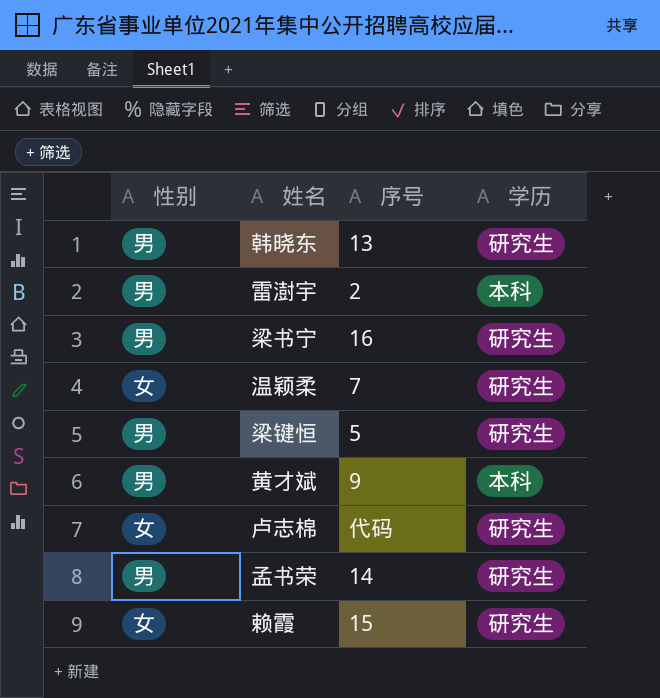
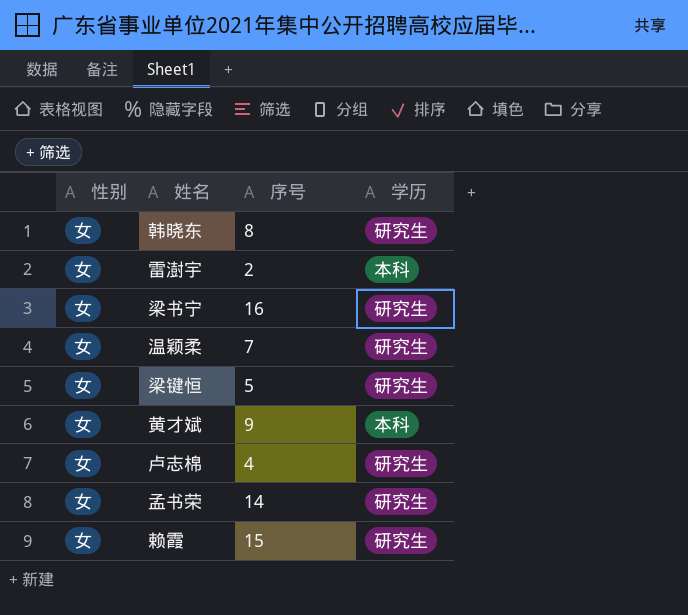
韩晓东 | 性别: 男 -> 女
韩晓东 | 序号: 13 -> 8
雷澍宇 | 性别: 男 -> 女
梁书宁 | 性别: 男 -> 女
梁键恒 | 性别: 男 -> 女
黄才斌 | 性别: 男 -> 女
卢志棉 | 序号: 代码 -> 4
孟书荣 | 性别: 男 -> 女

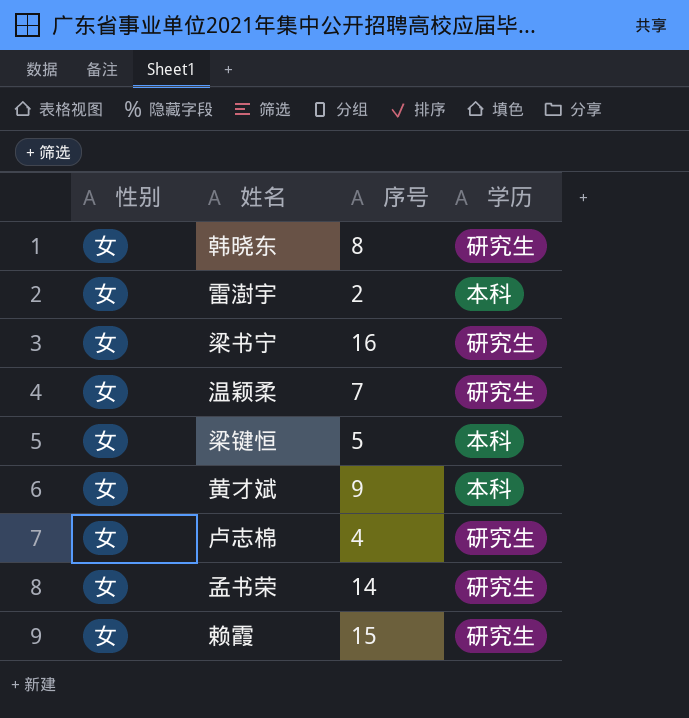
梁键恒 | 学历: 研究生 -> 本科

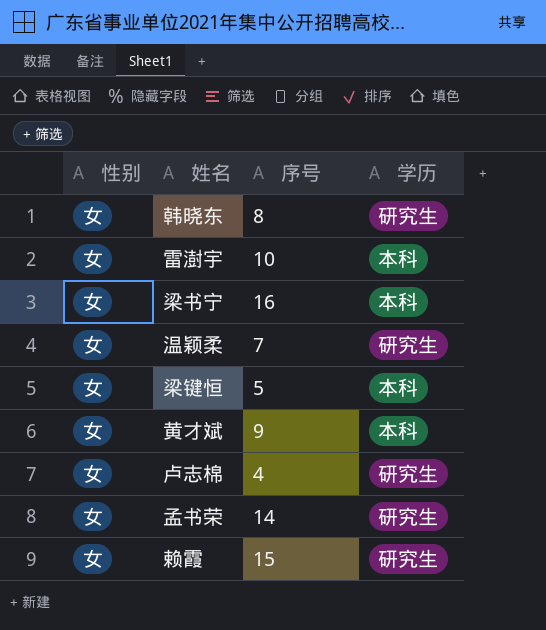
雷澍宇 | 序号: 2 -> 10
梁书宁 | 学历: 研究生 -> 本科

